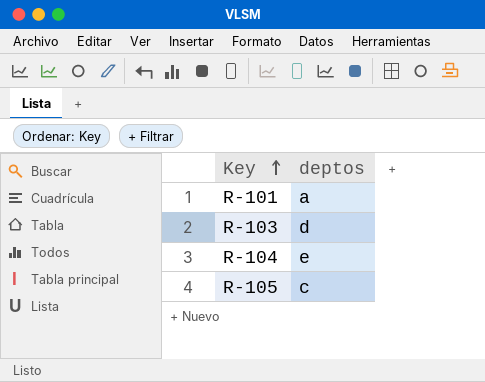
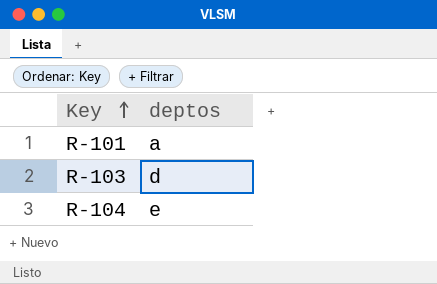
row R-105: c -> none

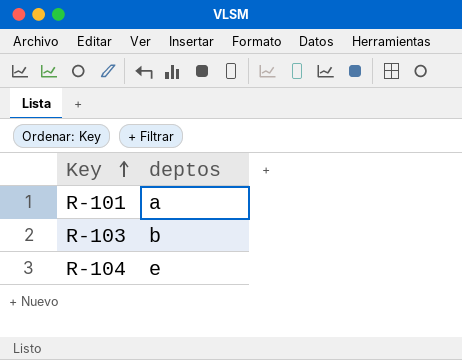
R-103 | deptos: d -> b

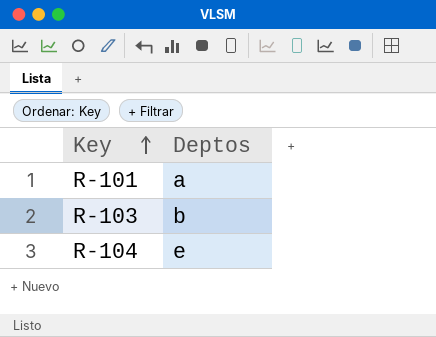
column name: deptos -> Deptos

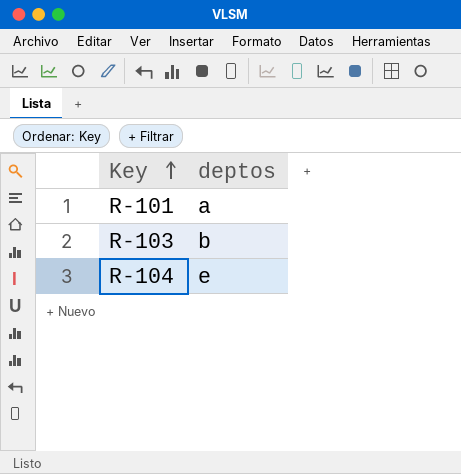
column name: Deptos -> deptos

